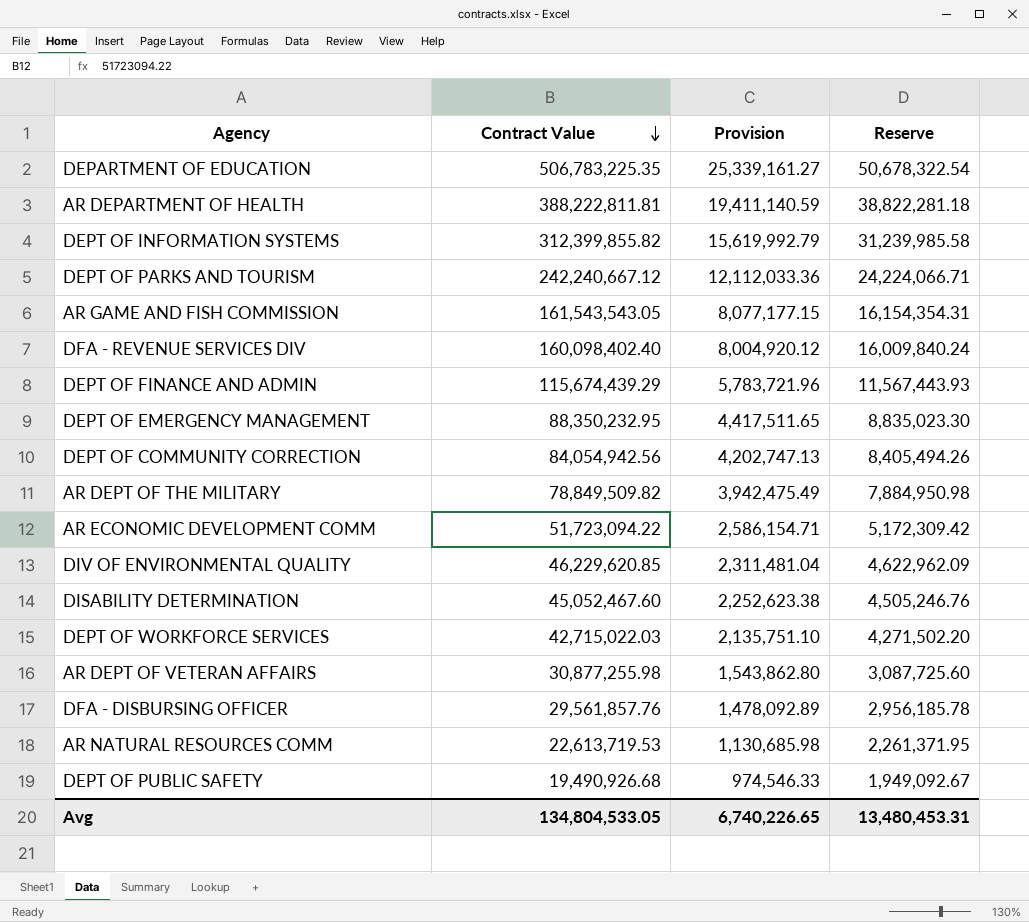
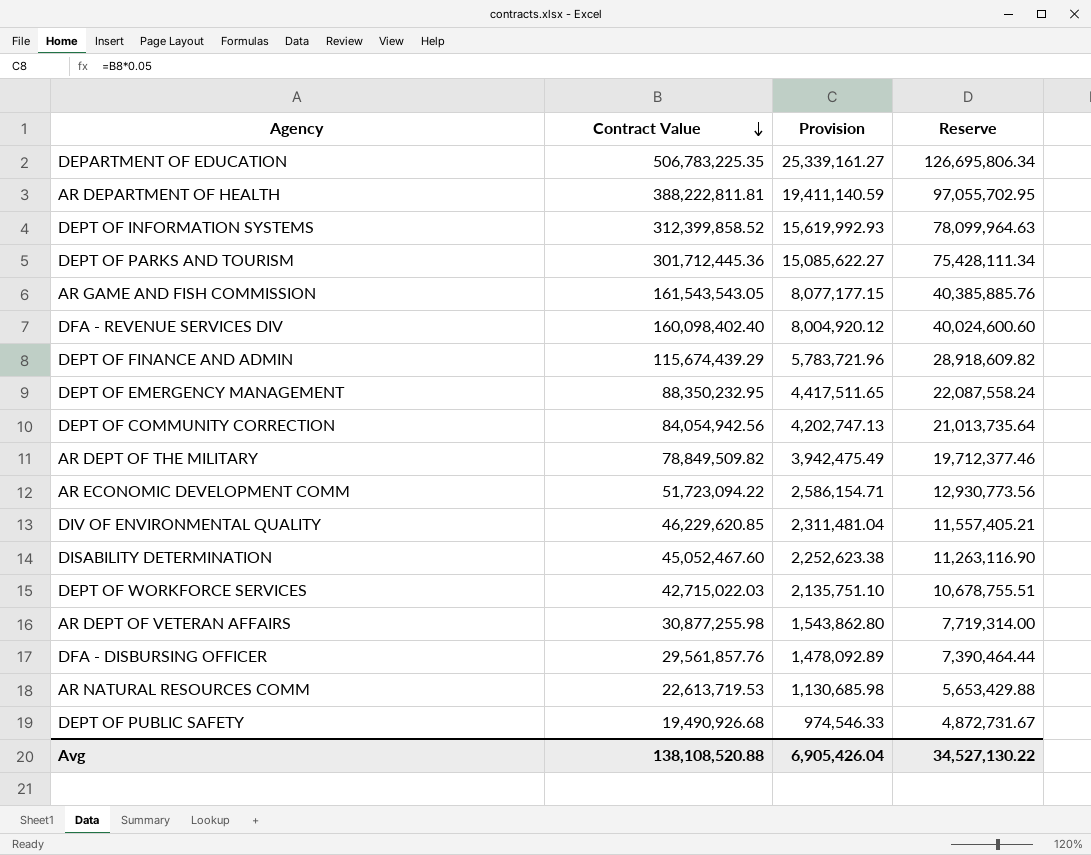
column Reserve | formula: [Contract Value] * 0.1 -> [Contract Value] * 0.25
DEPT OF INFORMATION SYSTEMS | Contract Value: 312,399,855.82 -> 312,399,858.52
DEPT OF INFORMATION SYSTEMS | Provision: 15,619,992.79 -> 15,619,992.93
DEPT OF PARKS AND TOURISM | Contract Value: 242,240,667.12 -> 301,712,445.36
DEPT OF PARKS AND TOURISM | Provision: 12,112,033.36 -> 15,085,622.27
Avg | Contract Value: 134,804,533.05 -> 138,108,520.88
Avg | Provision: 6,740,226.65 -> 6,905,426.04
Avg | Reserve: 13,480,453.31 -> 34,527,130.22

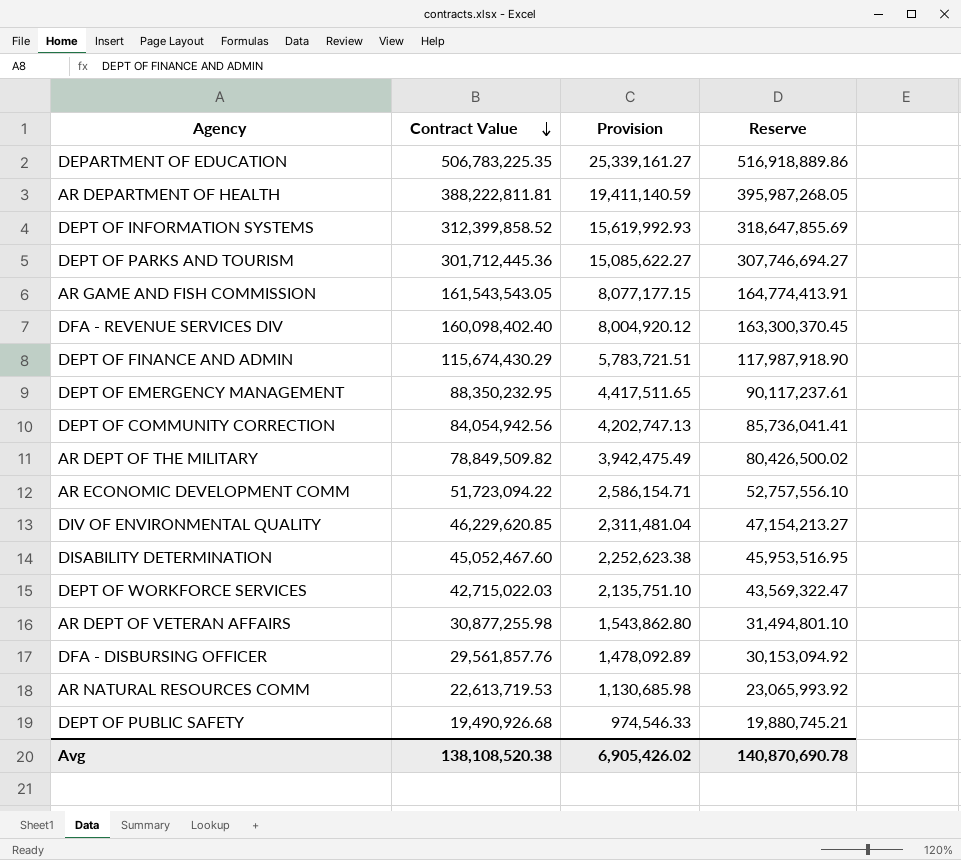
column Reserve | formula: [Contract Value] * 0.25 -> [Contract Value] * 1.02
DEPT OF FINANCE AND ADMIN | Contract Value: 115,674,439.29 -> 115,674,430.29
DEPT OF FINANCE AND ADMIN | Provision: 5,783,721.96 -> 5,783,721.51
Avg | Contract Value: 138,108,520.88 -> 138,108,520.38
Avg | Provision: 6,905,426.04 -> 6,905,426.02
Avg | Reserve: 34,527,130.22 -> 140,870,690.78

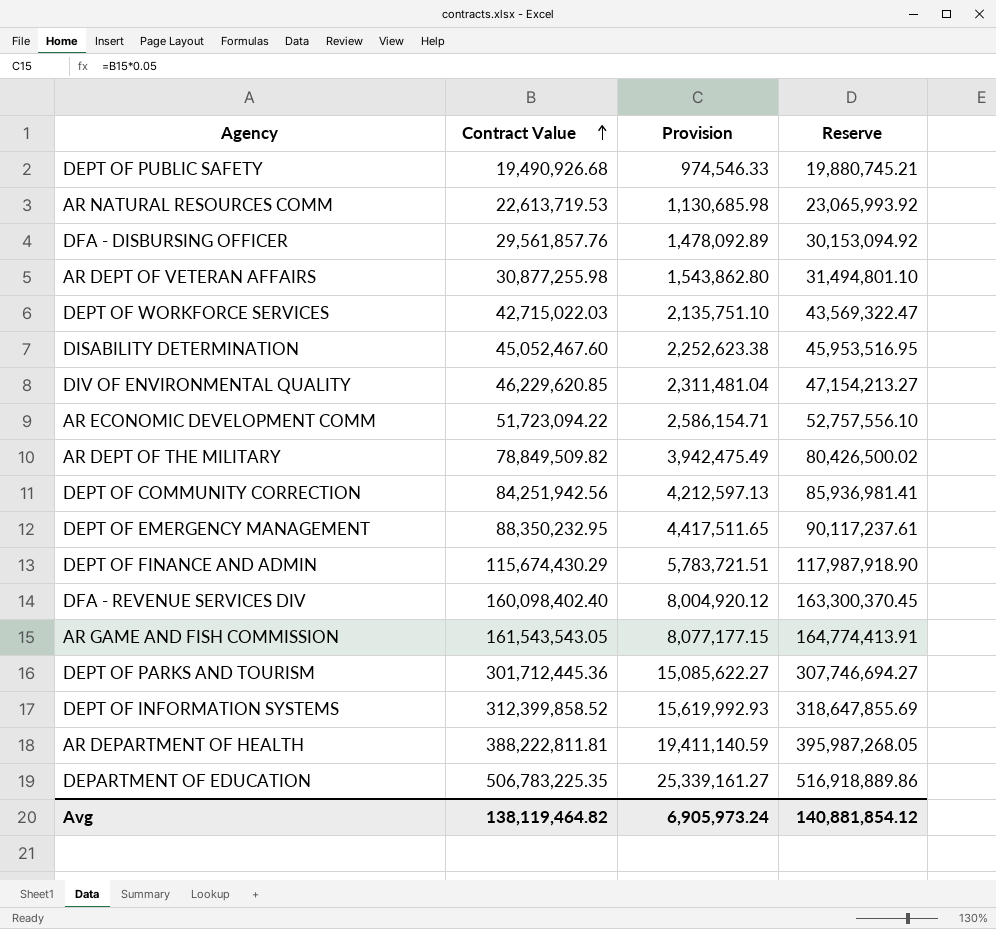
row order: Contract Value descending -> Contract Value ascending
DEPT OF COMMUNITY CORRECTION | Contract Value: 84,054,942.56 -> 84,251,942.56
DEPT OF COMMUNITY CORRECTION | Provision: 4,202,747.13 -> 4,212,597.13
DEPT OF COMMUNITY CORRECTION | Reserve: 85,736,041.41 -> 85,936,981.41
Avg | Contract Value: 138,108,520.38 -> 138,119,464.82
Avg | Provision: 6,905,426.02 -> 6,905,973.24
Avg | Reserve: 140,870,690.78 -> 140,881,854.12

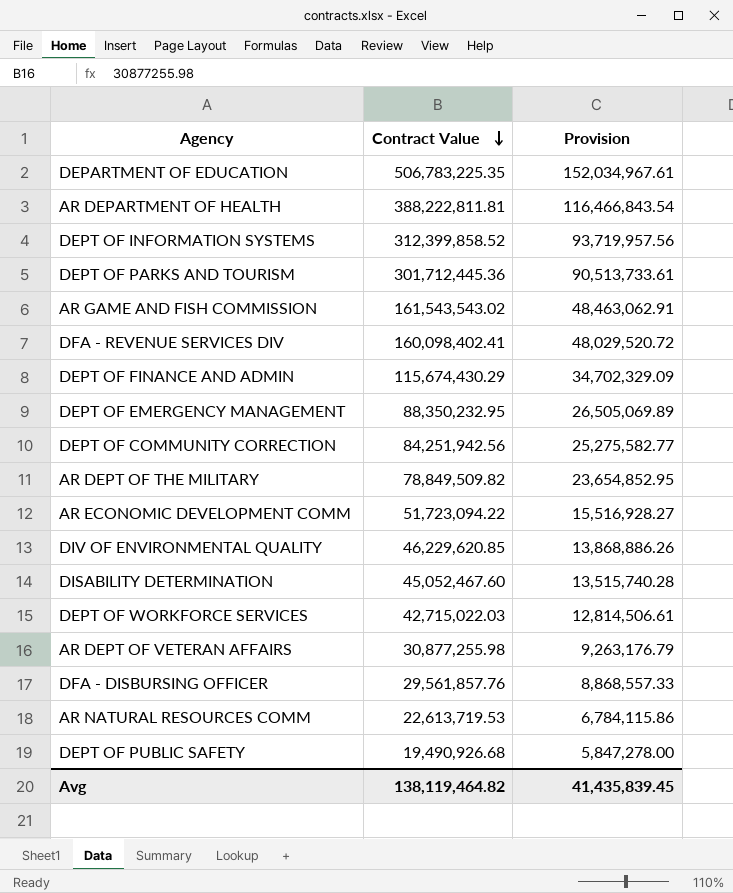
row order: Contract Value ascending -> Contract Value descending
column Reserve | formula: [Contract Value] * 1.02 -> none
column Provision | formula: [Contract Value] * 0.05 -> [Contract Value] * 0.3
AR GAME AND FISH COMMISSION | Contract Value: 161,543,543.05 -> 161,543,543.02
DFA - REVENUE SERVICES DIV | Contract Value: 160,098,402.40 -> 160,098,402.41
Avg | Provision: 6,905,973.24 -> 41,435,839.45

